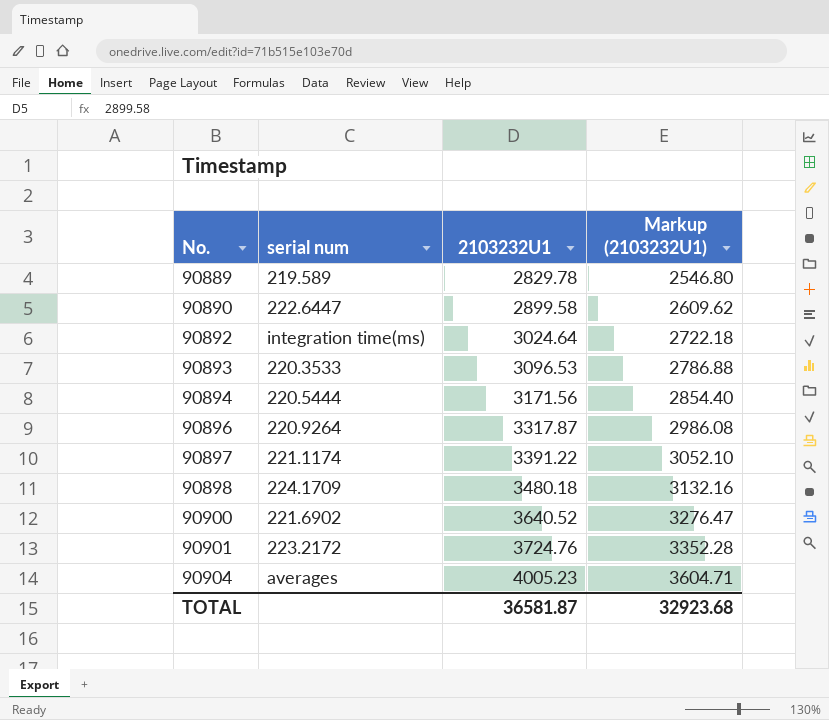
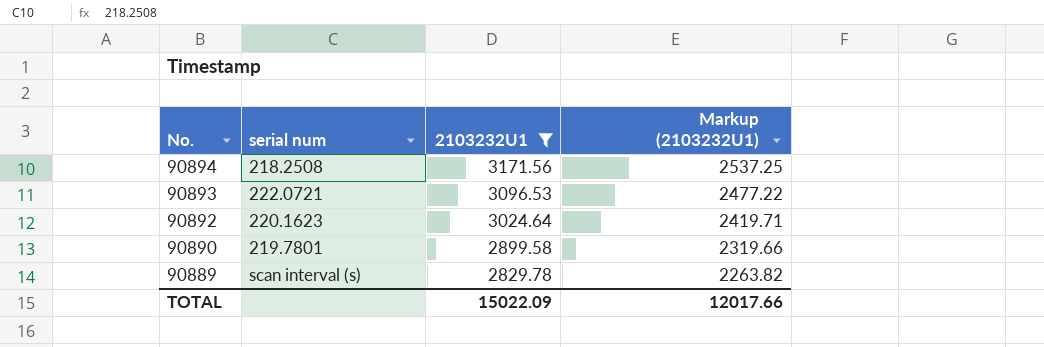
filter: none -> 2103232U1 <= 3171.56
row order: No. ascending -> No. descending
column Markup (2103232U1) | formula: [2103232U1] * 0.9 -> [2103232U1] * 0.8
90894 | serial num: 220.5444 -> 218.2508
90893 | serial num: 220.3533 -> 222.0721
90892 | serial num: integration time(ms) -> 220.1623
90890 | serial num: 222.6447 -> 219.7801
90889 | serial num: 219.589 -> scan interval (s)
TOTAL | 2103232U1: 36581.87 -> 15022.09
TOTAL | Markup (2103232U1): 32923.68 -> 12017.66

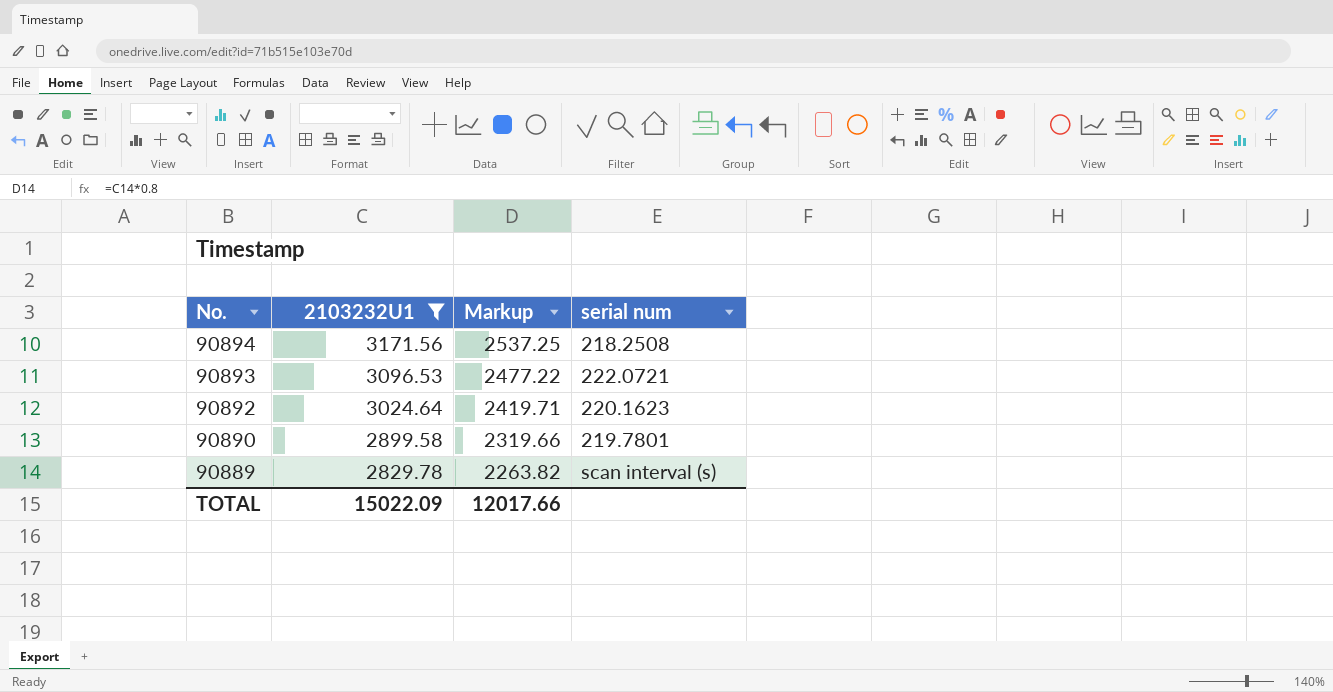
column name: Markup (2103232U1) -> Markup
column serial num | position: 2 -> 4

